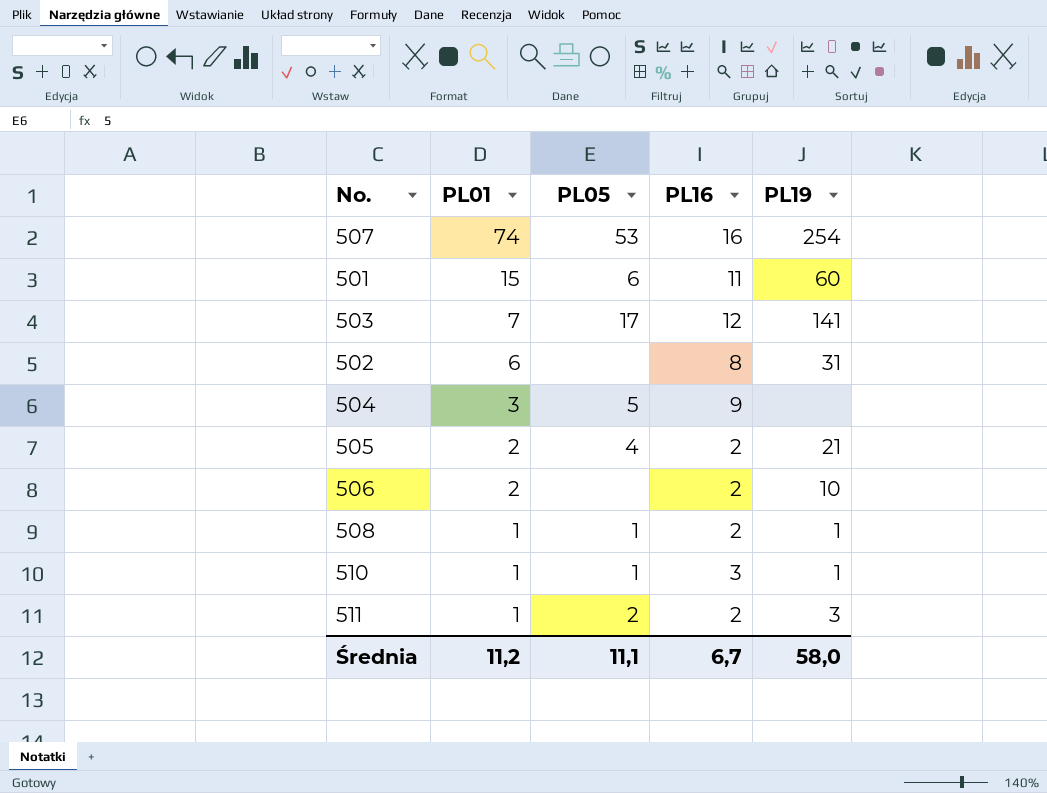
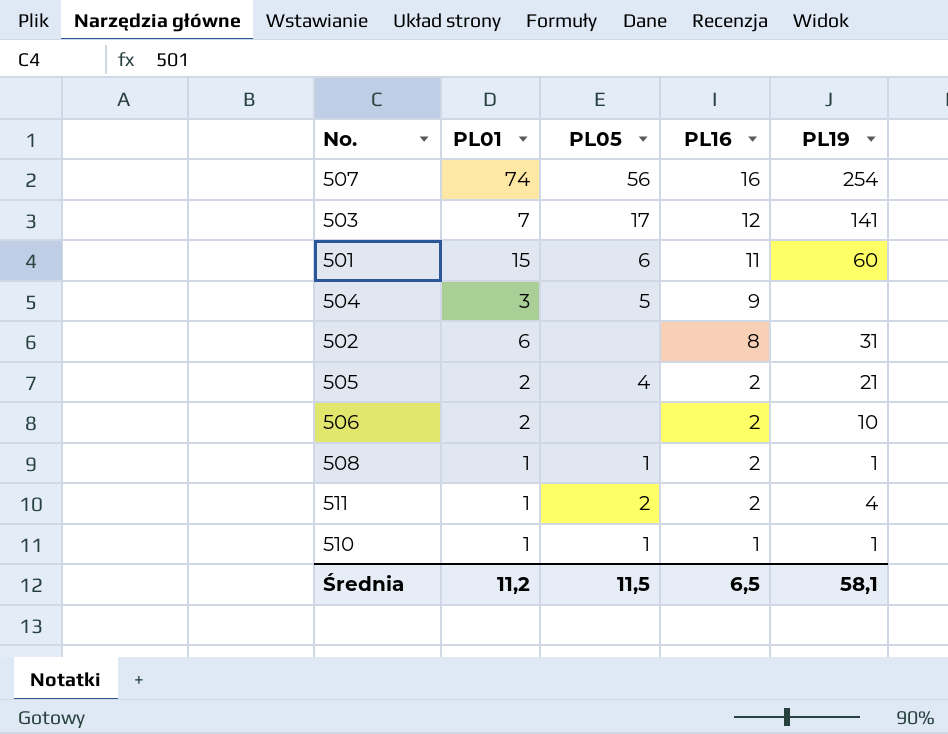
row order: PL01 descending -> PL16 descending
507 | PL05: 53 -> 56
511 | PL19: 3 -> 4
510 | PL16: 3 -> 1
Średnia | PL05: 11,1 -> 11,5
Średnia | PL16: 6,7 -> 6,5
Średnia | PL19: 58,0 -> 58,1

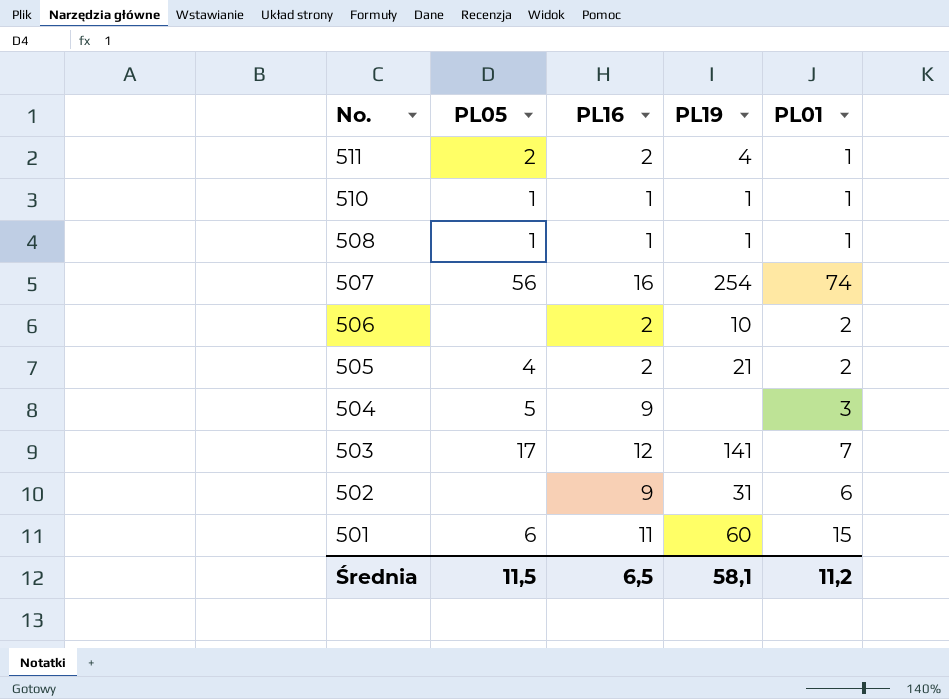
row order: PL16 descending -> No. descending
column PL01 | position: 2 -> 5
508 | PL16: 2 -> 1
502 | PL16: 8 -> 9

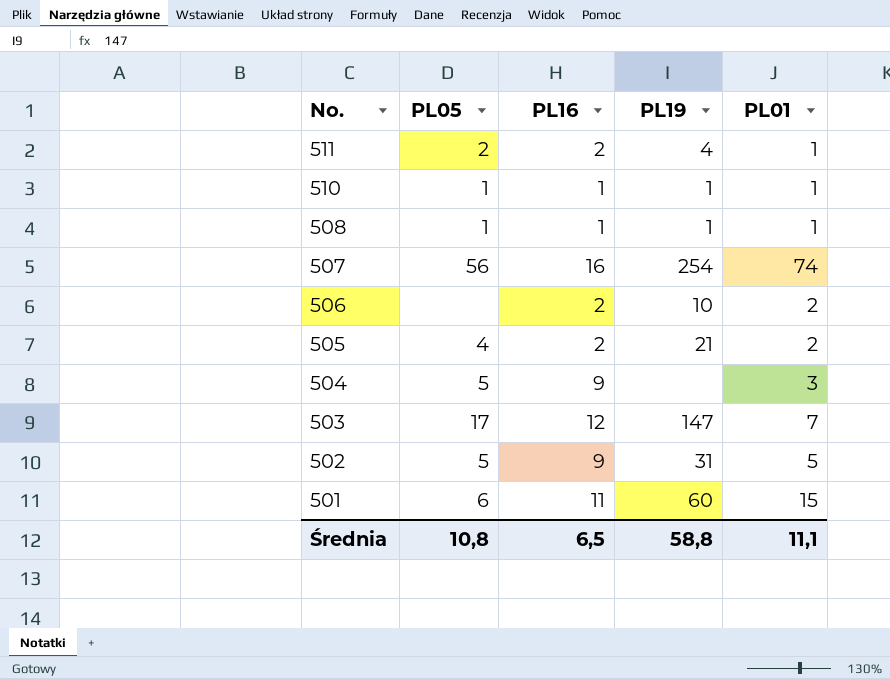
503 | PL19: 141 -> 147
502 | PL05: none -> 5
502 | PL01: 6 -> 5
Średnia | PL05: 11,5 -> 10,8
Średnia | PL19: 58,1 -> 58,8
Średnia | PL01: 11,2 -> 11,1

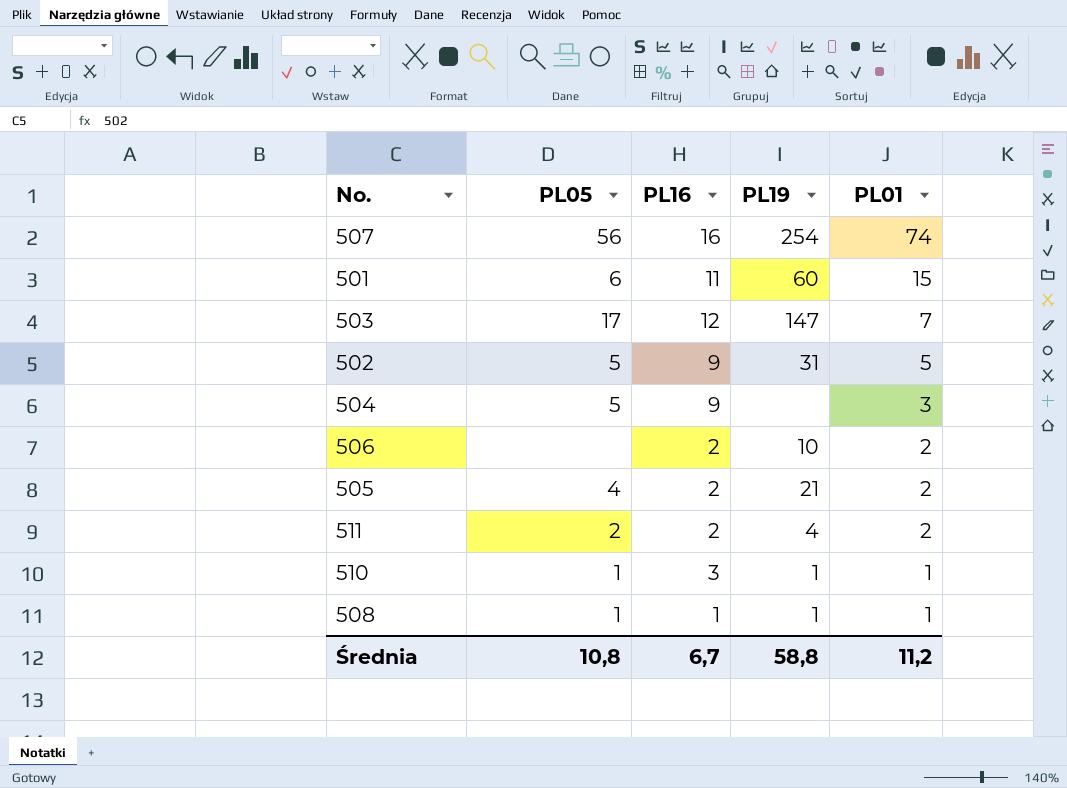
row order: No. descending -> PL01 descending
511 | PL01: 1 -> 2
510 | PL16: 1 -> 3
Średnia | PL16: 6,5 -> 6,7
Średnia | PL01: 11,1 -> 11,2

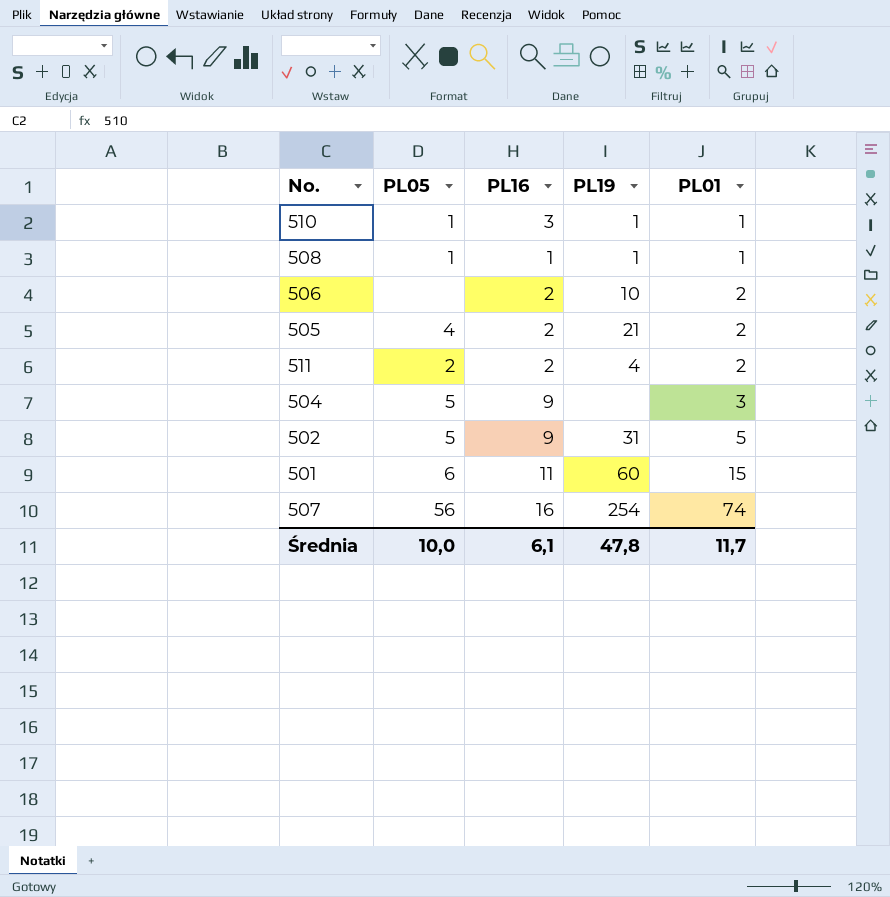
row order: PL01 descending -> PL01 ascending
row 503: 17 | 12 | 147 | 7 -> none
Średnia | PL05: 10,8 -> 10,0
Średnia | PL16: 6,7 -> 6,1
Średnia | PL19: 58,8 -> 47,8
Średnia | PL01: 11,2 -> 11,7

